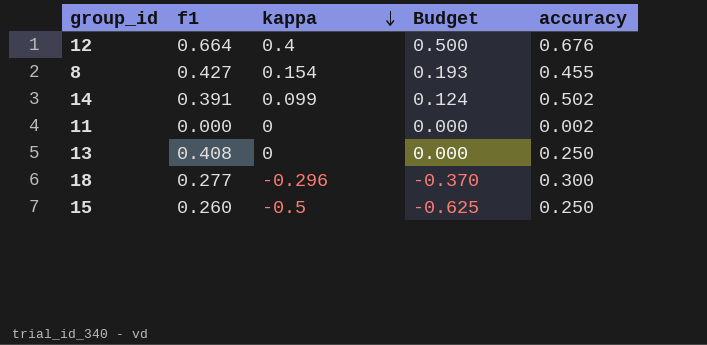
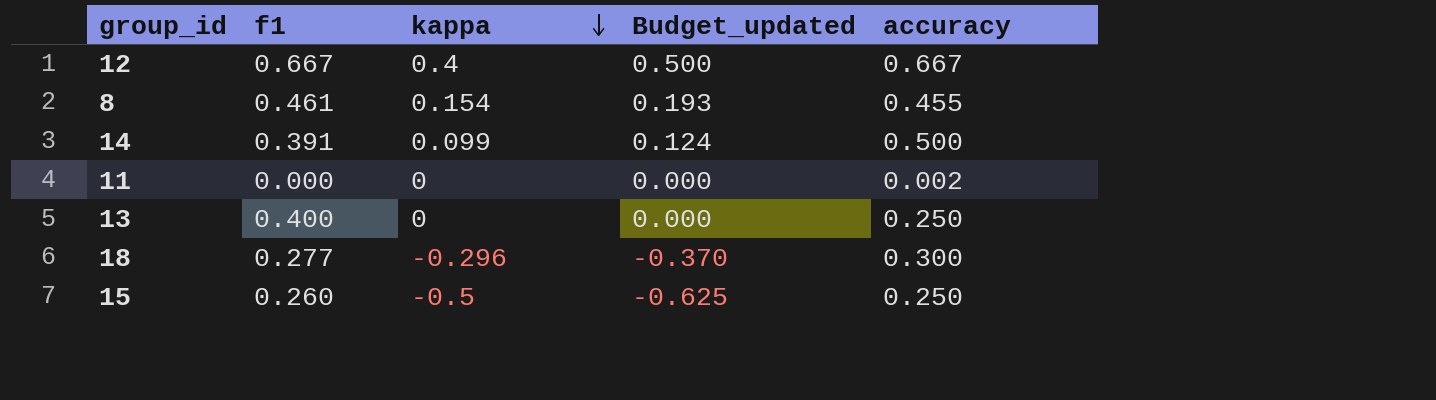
column name: Budget -> Budget_updated
12 | f1: 0.664 -> 0.667
12 | accuracy: 0.676 -> 0.667
8 | f1: 0.427 -> 0.461
14 | accuracy: 0.502 -> 0.500
13 | f1: 0.408 -> 0.400

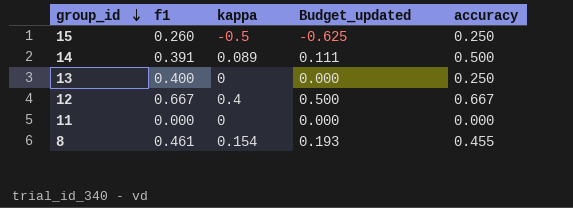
row order: kappa descending -> group_id descending
row 18: 0.277 | -0.296 | -0.370 | 0.300 -> none
14 | kappa: 0.099 -> 0.089
14 | Budget_updated: 0.124 -> 0.111
11 | accuracy: 0.002 -> 0.000

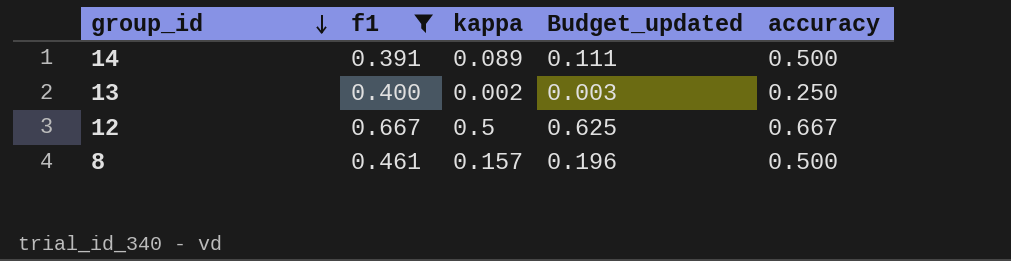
filter: none -> f1 >= 0.391
13 | kappa: 0 -> 0.002
13 | Budget_updated: 0.000 -> 0.003
12 | kappa: 0.4 -> 0.5
12 | Budget_updated: 0.500 -> 0.625
8 | kappa: 0.154 -> 0.157
8 | Budget_updated: 0.193 -> 0.196
8 | accuracy: 0.455 -> 0.500

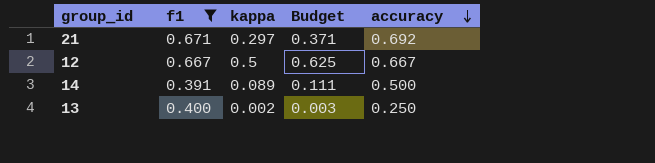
row order: group_id descending -> accuracy descending
column name: Budget_updated -> Budget
row 8: 0.461 | 0.157 | 0.196 | 0.500 -> none
row 21: none -> 0.671 | 0.297 | 0.371 | 0.692

